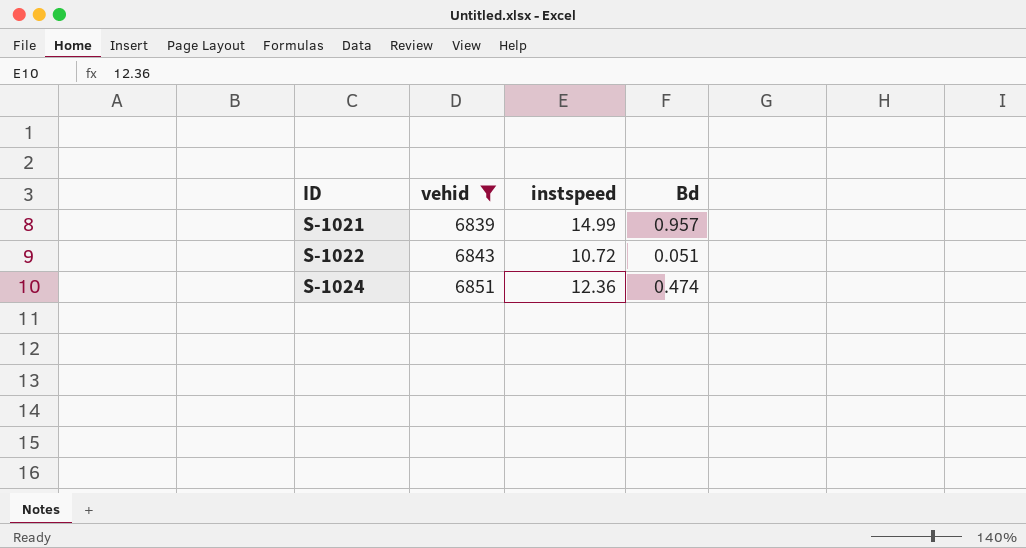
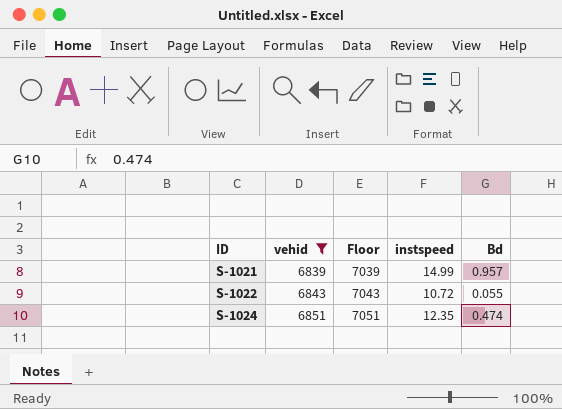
column Floor | formula: none -> [vehid] + 200
S-1022 | Bd: 0.051 -> 0.055
S-1024 | instspeed: 12.36 -> 12.35

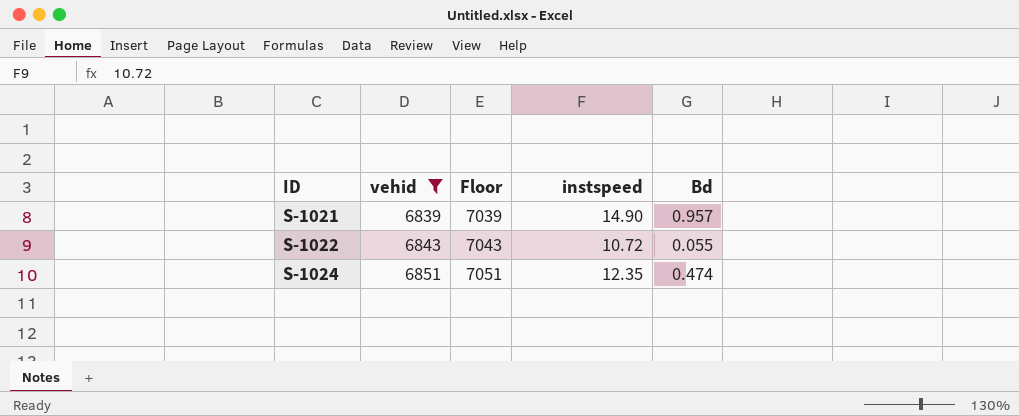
S-1021 | instspeed: 14.99 -> 14.90

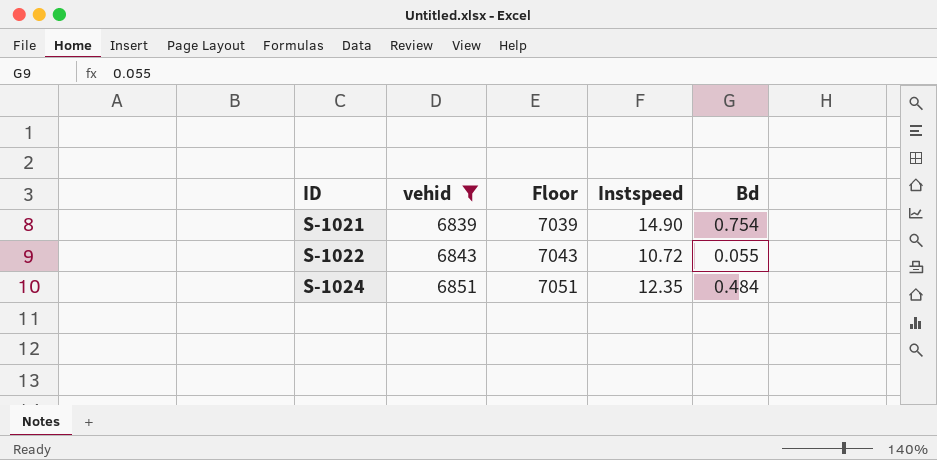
column name: instspeed -> Instspeed
S-1021 | Bd: 0.957 -> 0.754
S-1024 | Bd: 0.474 -> 0.484

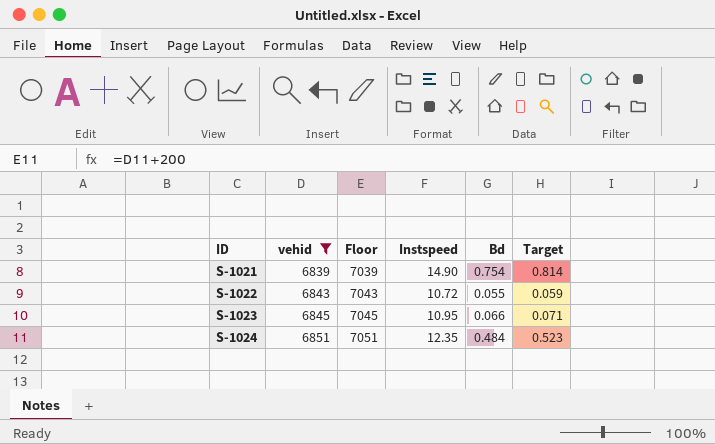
column Target | formula: none -> [Bd] * 1.08
row S-1023: none -> 6845 | 7045 | 10.95 | 0.066 | 0.071

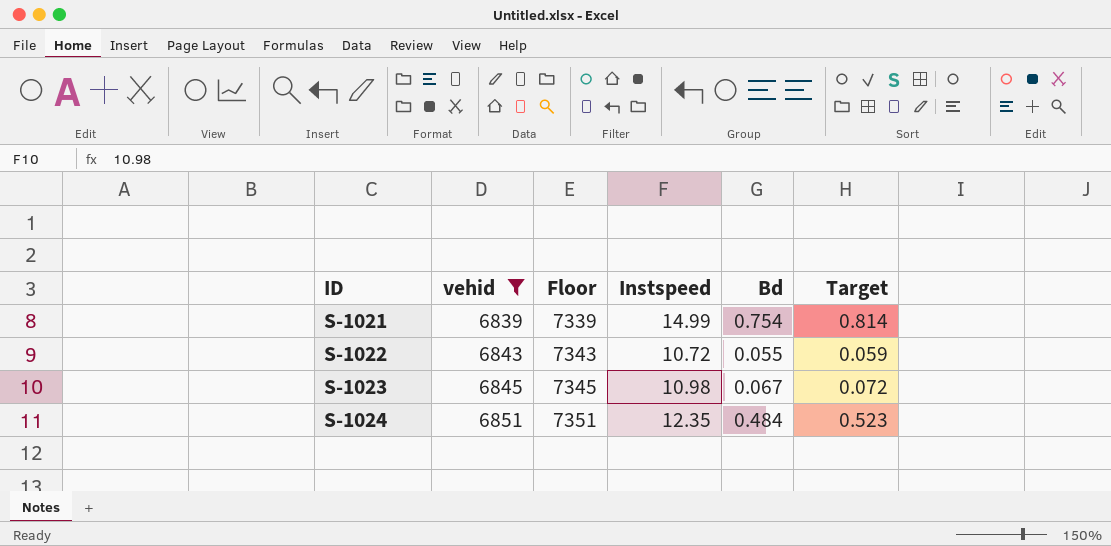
column Floor | formula: [vehid] + 200 -> [vehid] + 500
S-1021 | Instspeed: 14.90 -> 14.99
S-1023 | Instspeed: 10.95 -> 10.98
S-1023 | Bd: 0.066 -> 0.067
S-1023 | Target: 0.071 -> 0.072

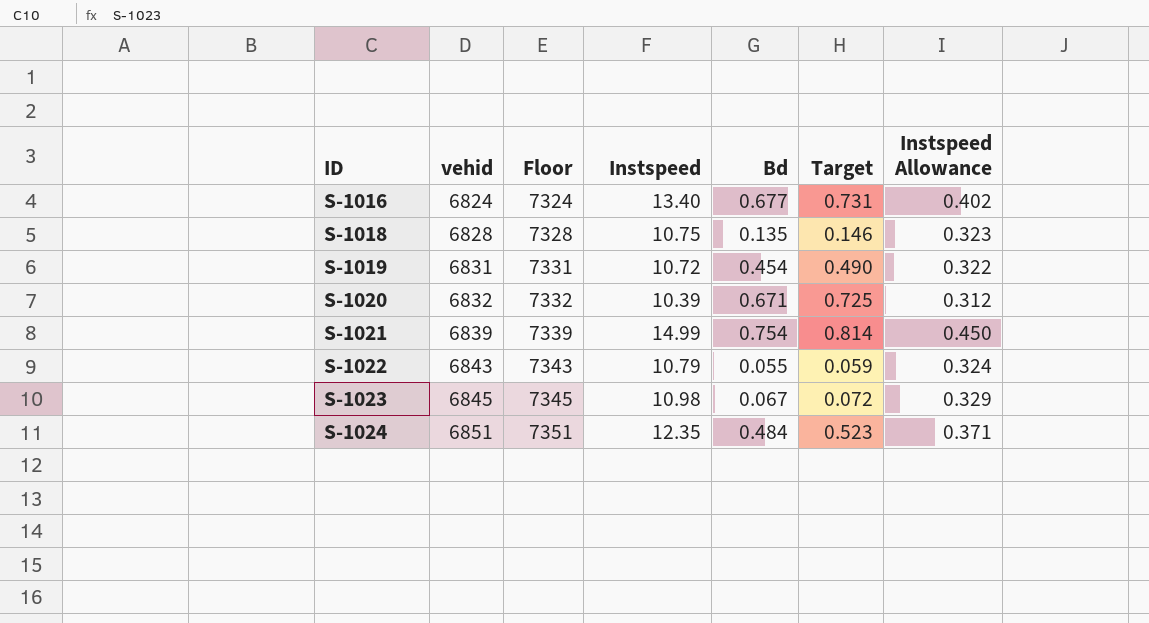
filter: vehid >= 6839 -> none
column Instspeed Allowance | formula: none -> [Instspeed] * 0.03
S-1022 | Instspeed: 10.72 -> 10.79

